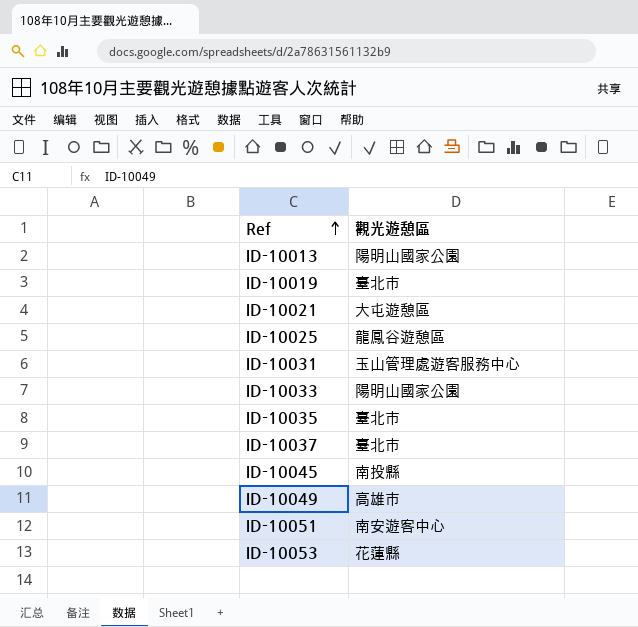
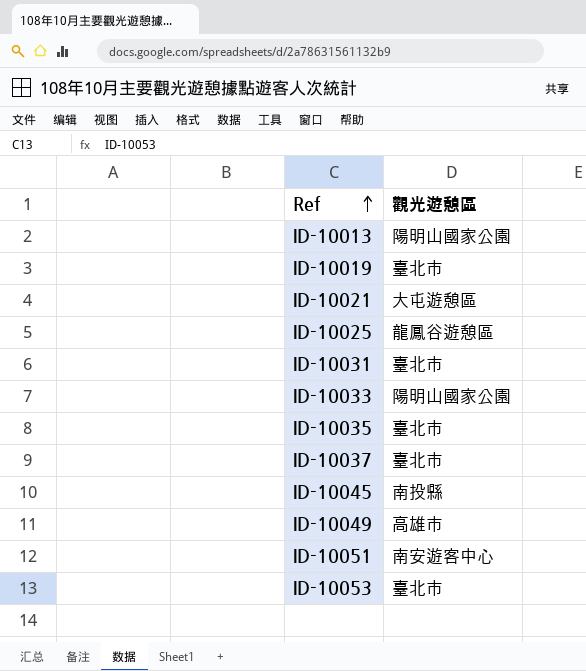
ID-10031 | 觀光遊憩區: 玉山管理處遊客服務中心 -> 臺北市
ID-10053 | 觀光遊憩區: 花蓮縣 -> 臺北市

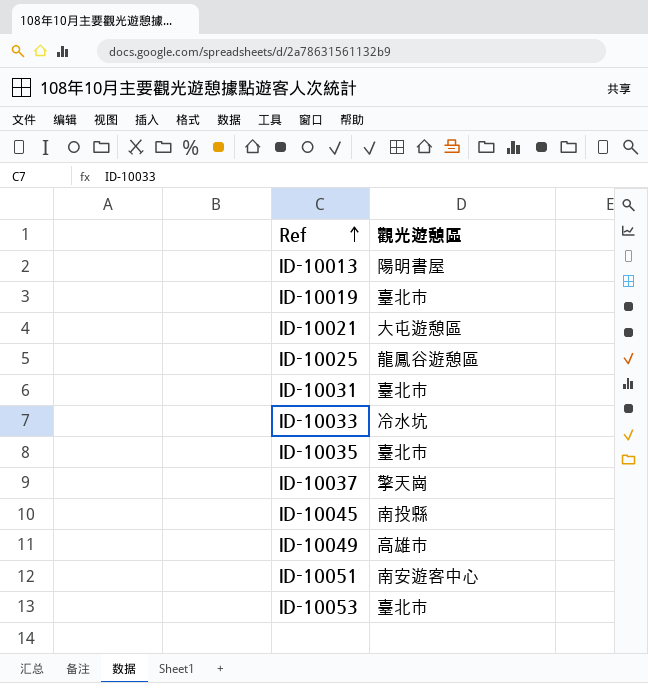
ID-10013 | 觀光遊憩區: 陽明山國家公園 -> 陽明書屋
ID-10033 | 觀光遊憩區: 陽明山國家公園 -> 冷水坑
ID-10037 | 觀光遊憩區: 臺北市 -> 擎天崗

